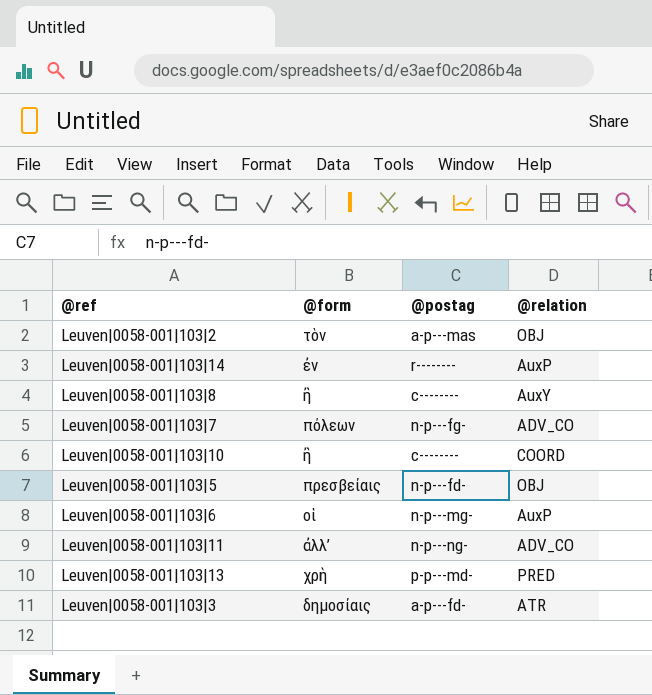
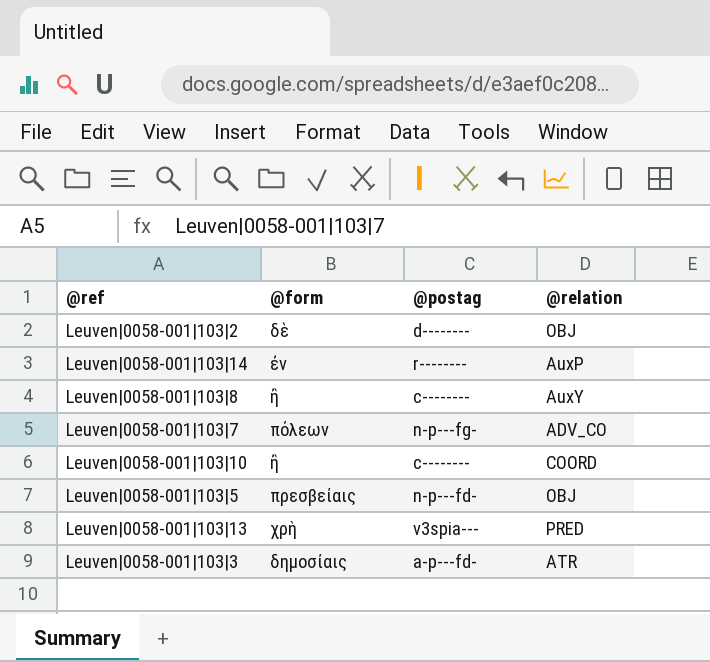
row Leuven|0058-001|103|6: οἱ | n-p---mg- | AuxP -> none
row Leuven|0058-001|103|11: ἀλλ’ | n-p---ng- | ADV_CO -> none
Leuven|0058-001|103|2 | @form: τὸν -> δὲ
Leuven|0058-001|103|2 | @postag: a-p---mas -> d--------
Leuven|0058-001|103|13 | @postag: p-p---md- -> v3spia---

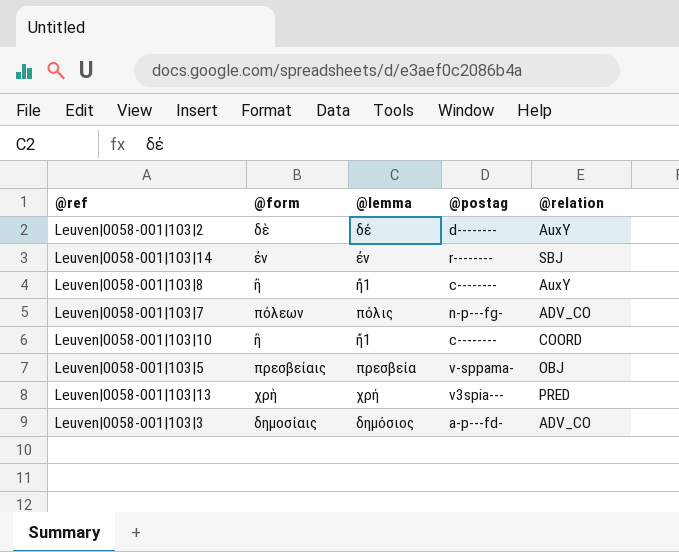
column @lemma | position: none -> 3
Leuven|0058-001|103|2 | @relation: OBJ -> AuxY
Leuven|0058-001|103|14 | @relation: AuxP -> SBJ
Leuven|0058-001|103|5 | @postag: n-p---fd- -> v-sppama-
Leuven|0058-001|103|3 | @relation: ATR -> ADV_CO

